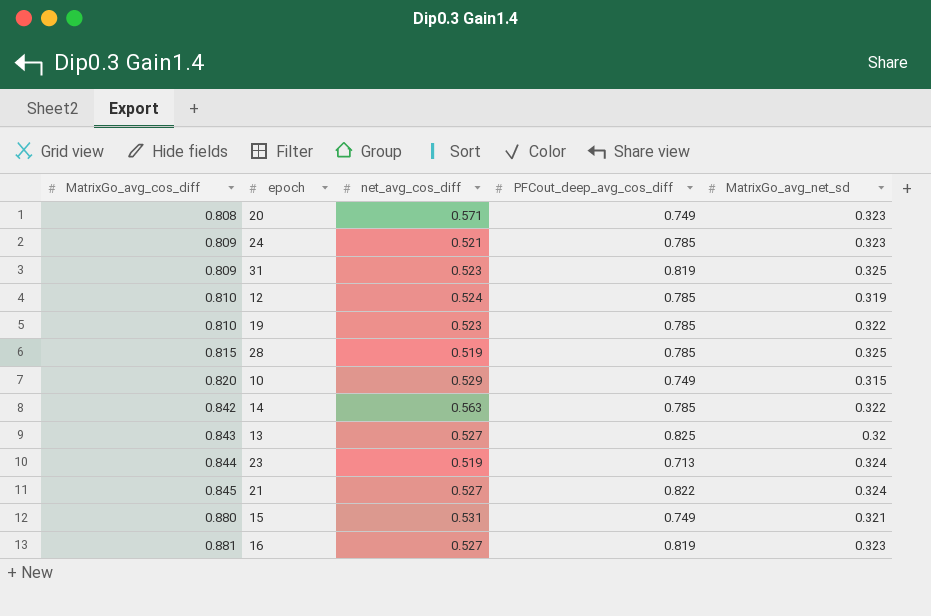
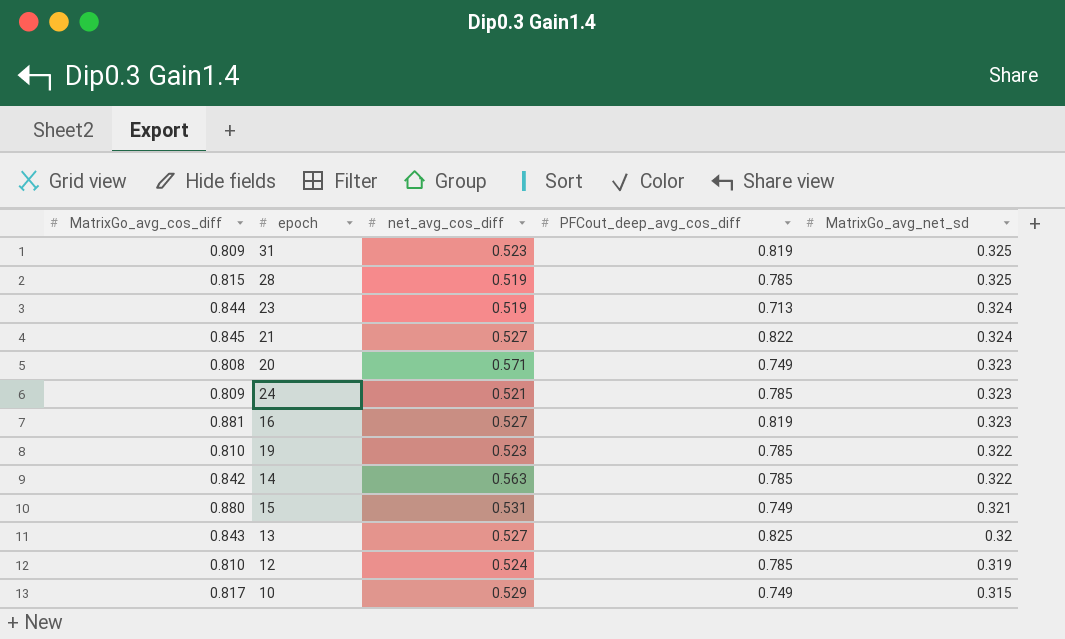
row order: MatrixGo_avg_cos_diff ascending -> MatrixGo_avg_net_sd descending
10 | MatrixGo_avg_cos_diff: 0.820 -> 0.817

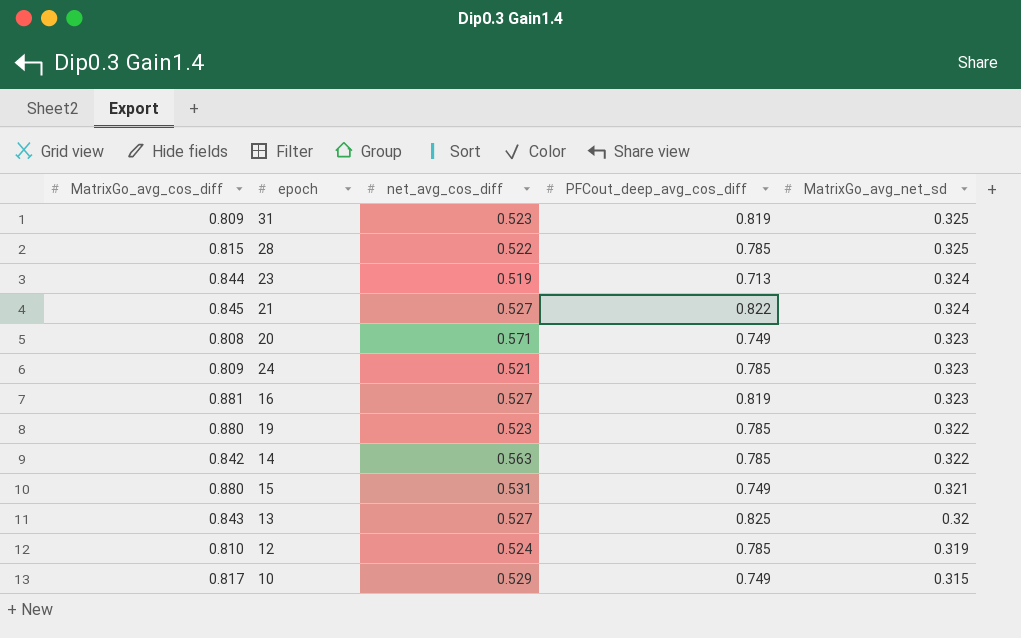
28 | net_avg_cos_diff: 0.519 -> 0.522
19 | MatrixGo_avg_cos_diff: 0.810 -> 0.880

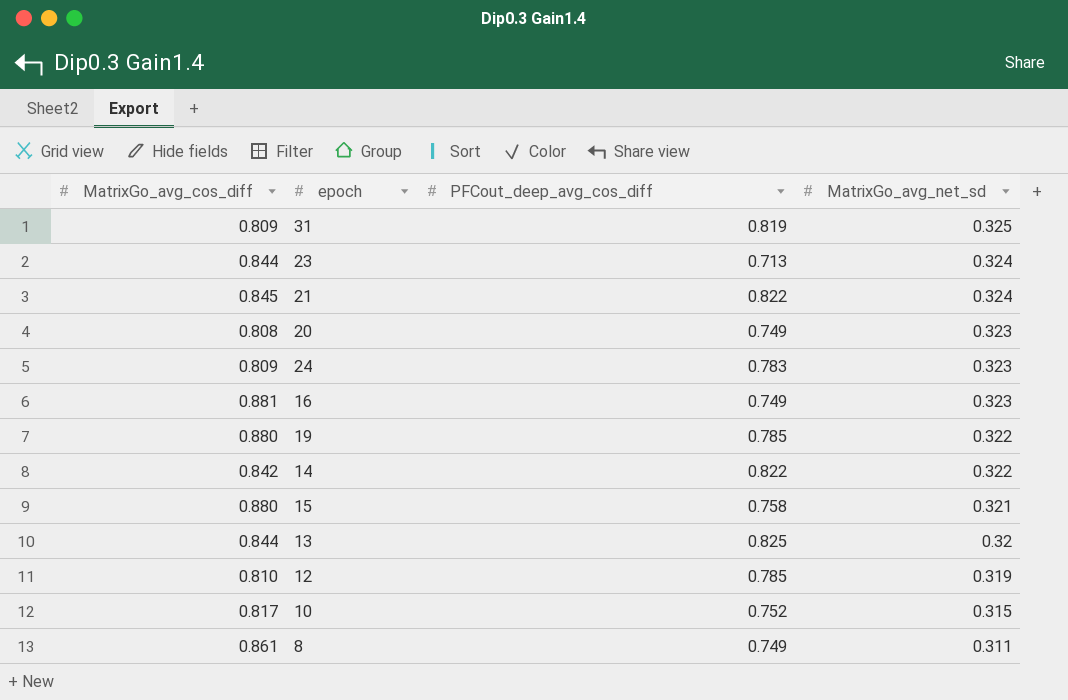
column net_avg_cos_diff | position: 3 -> none
row 28: 0.815 | 0.522 | 0.785 | 0.325 -> none
24 | PFCout_deep_avg_cos_diff: 0.785 -> 0.783
16 | PFCout_deep_avg_cos_diff: 0.819 -> 0.749
14 | PFCout_deep_avg_cos_diff: 0.785 -> 0.822
15 | PFCout_deep_avg_cos_diff: 0.749 -> 0.758
13 | MatrixGo_avg_cos_diff: 0.843 -> 0.844
10 | PFCout_deep_avg_cos_diff: 0.749 -> 0.752
row 8: none -> 0.861 | 0.749 | 0.311

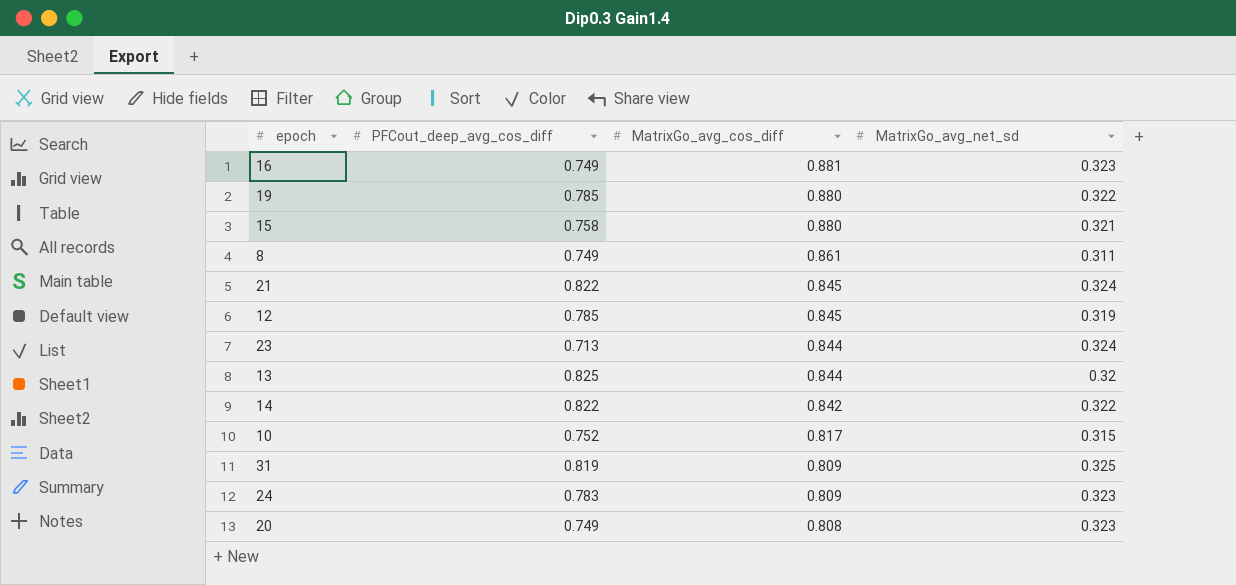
row order: MatrixGo_avg_net_sd descending -> MatrixGo_avg_cos_diff descending
column MatrixGo_avg_cos_diff | position: 1 -> 3
12 | MatrixGo_avg_cos_diff: 0.810 -> 0.845

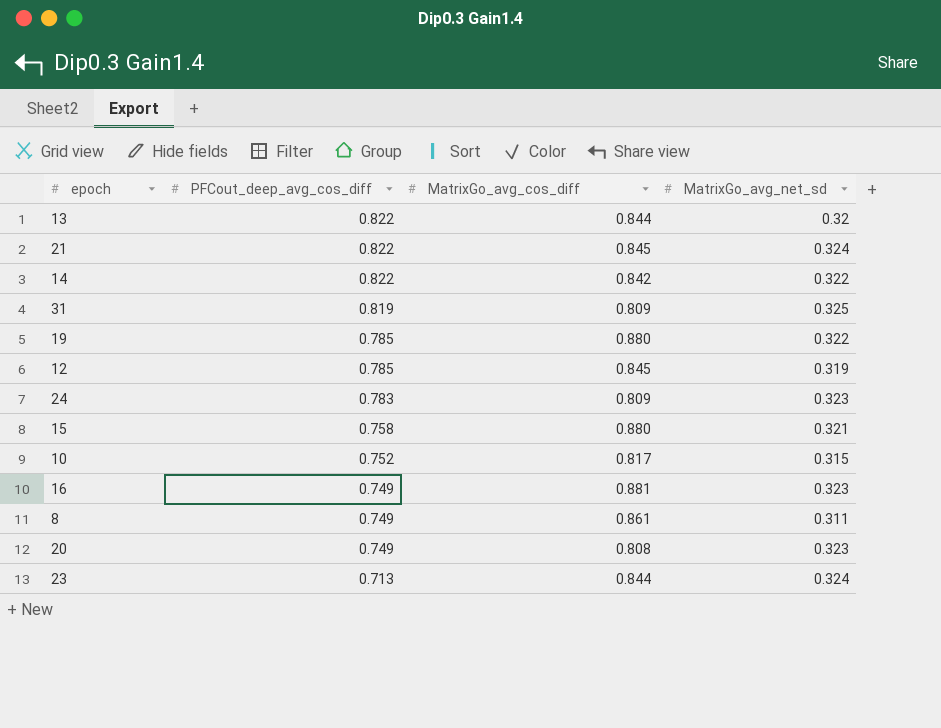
row order: MatrixGo_avg_cos_diff descending -> PFCout_deep_avg_cos_diff descending
13 | PFCout_deep_avg_cos_diff: 0.825 -> 0.822

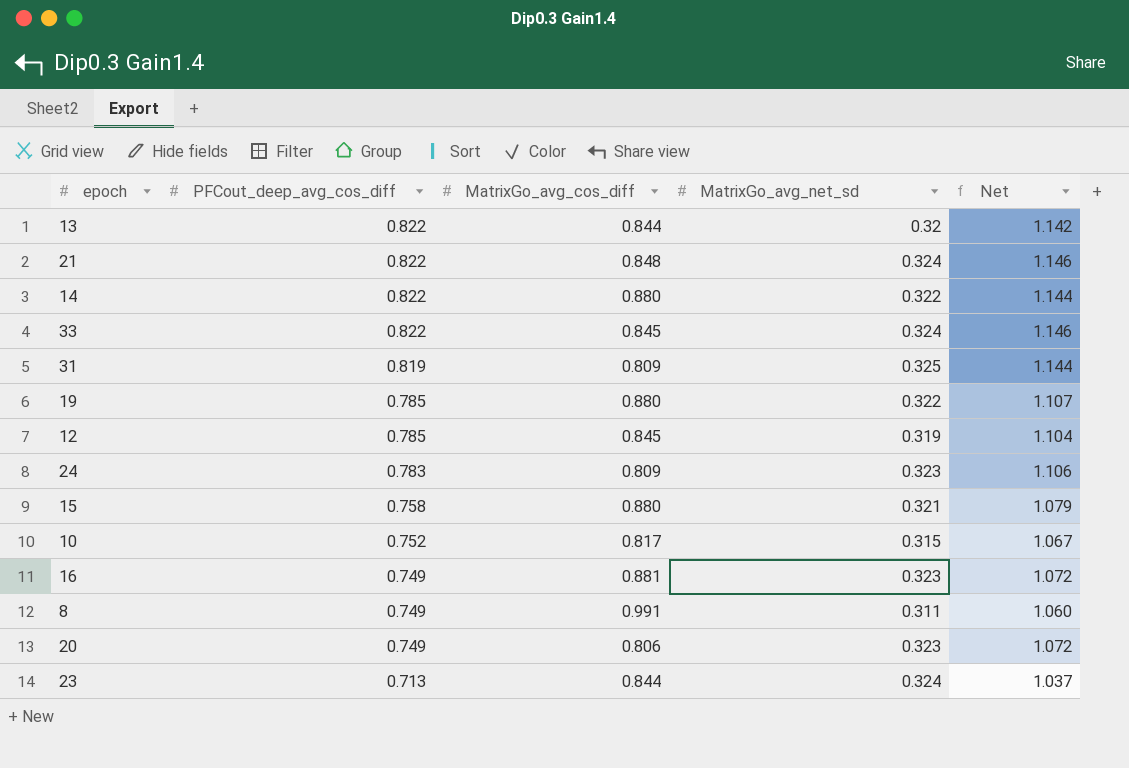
column Net | formula: none -> [PFCout_deep_avg_cos_diff] + [MatrixGo_avg_net_sd]
21 | MatrixGo_avg_cos_diff: 0.845 -> 0.848
14 | MatrixGo_avg_cos_diff: 0.842 -> 0.880
row 33: none -> 0.822 | 0.845 | 0.324 | 1.146
8 | MatrixGo_avg_cos_diff: 0.861 -> 0.991
20 | MatrixGo_avg_cos_diff: 0.808 -> 0.806

